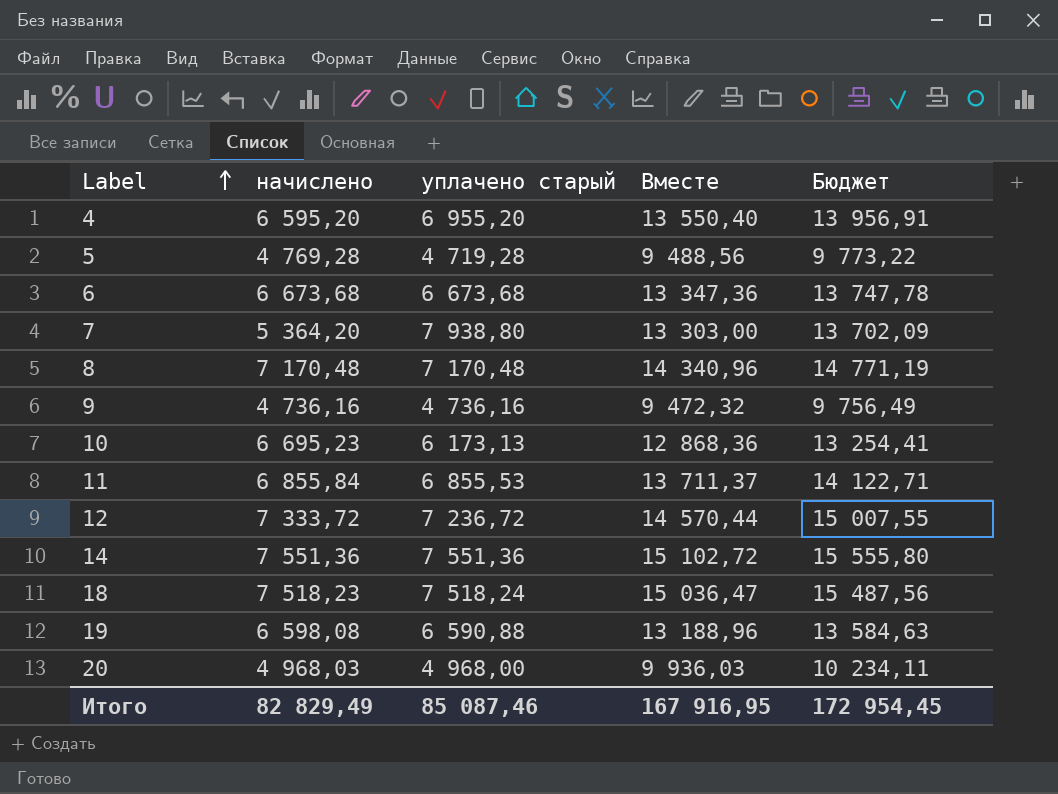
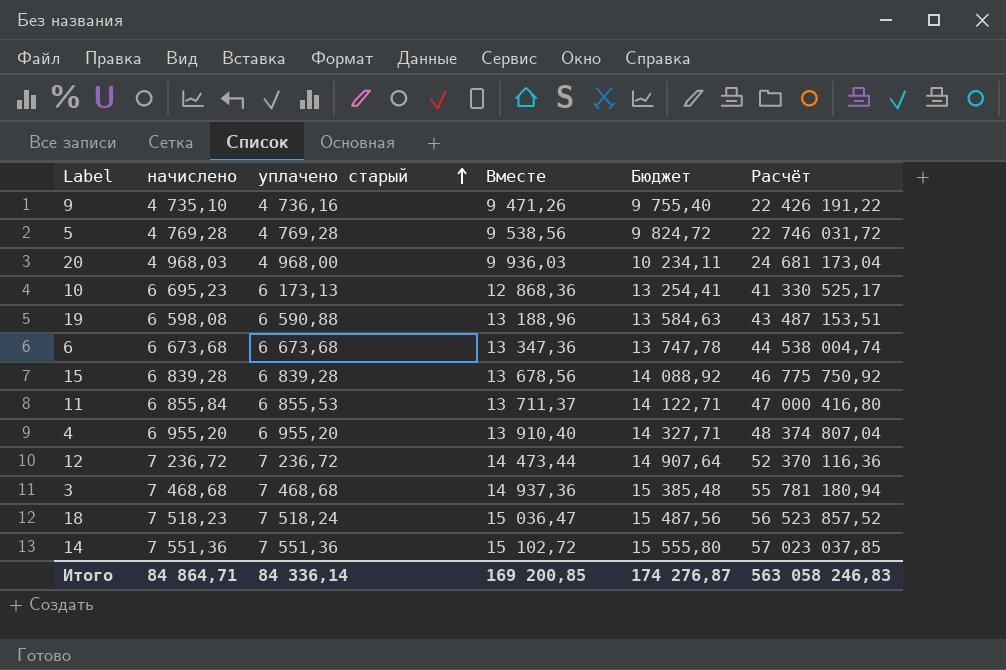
row order: Label ascending -> уплачено старый ascending
column Расчёт | formula: none -> [начислено] * [уплачено старый]
row 7: 5 364,20 | 7 938,80 | 13 303,00 | 13 702,09 -> none
row 8: 7 170,48 | 7 170,48 | 14 340,96 | 14 771,19 -> none
9 | начислено: 4 736,16 -> 4 735,10
9 | Вместе: 9 472,32 -> 9 471,26
9 | Бюджет: 9 756,49 -> 9 755,40
5 | уплачено старый: 4 719,28 -> 4 769,28
5 | Вместе: 9 488,56 -> 9 538,56
5 | Бюджет: 9 773,22 -> 9 824,72
row 15: none -> 6 839,28 | 6 839,28 | 13 678,56 | 14 088,92 | 46 775 750,92
4 | начислено: 6 595,20 -> 6 955,20
4 | Вместе: 13 550,40 -> 13 910,40
4 | Бюджет: 13 956,91 -> 14 327,71
12 | начислено: 7 333,72 -> 7 236,72
12 | Вместе: 14 570,44 -> 14 473,44
12 | Бюджет: 15 007,55 -> 14 907,64
row 3: none -> 7 468,68 | 7 468,68 | 14 937,36 | 15 385,48 | 55 781 180,94
Итого | начислено: 82 829,49 -> 84 864,71
Итого | уплачено старый: 85 087,46 -> 84 336,14
Итого | Вместе: 167 916,95 -> 169 200,85
Итого | Бюджет: 172 954,45 -> 174 276,87

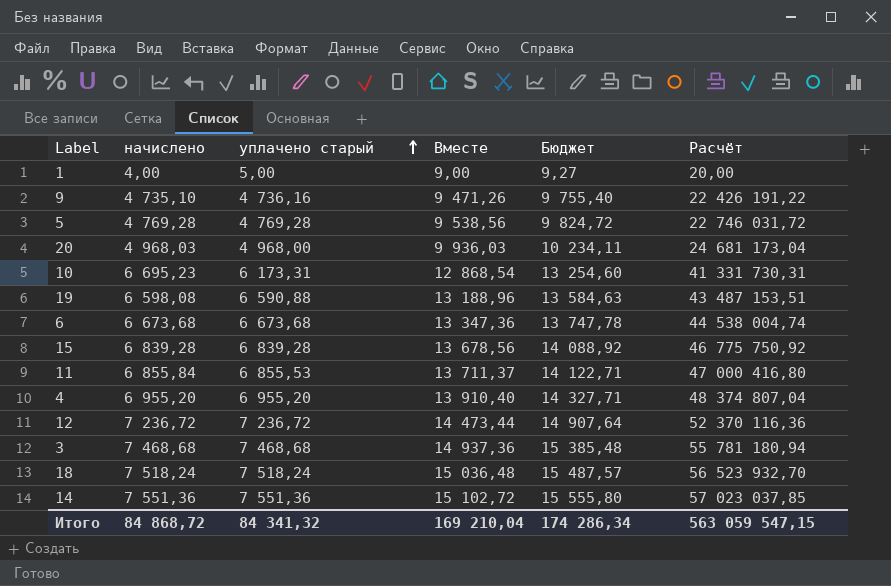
row 1: none -> 4,00 | 5,00 | 9,00 | 9,27 | 20,00
10 | уплачено старый: 6 173,13 -> 6 173,31
10 | Вместе: 12 868,36 -> 12 868,54
10 | Бюджет: 13 254,41 -> 13 254,60
10 | Расчёт: 41 330 525,17 -> 41 331 730,31
18 | начислено: 7 518,23 -> 7 518,24
18 | Вместе: 15 036,47 -> 15 036,48
18 | Бюджет: 15 487,56 -> 15 487,57
18 | Расчёт: 56 523 857,52 -> 56 523 932,70
Итого | начислено: 84 864,71 -> 84 868,72
Итого | уплачено старый: 84 336,14 -> 84 341,32
Итого | Вместе: 169 200,85 -> 169 210,04
Итого | Бюджет: 174 276,87 -> 174 286,34
Итого | Расчёт: 563 058 246,83 -> 563 059 547,15

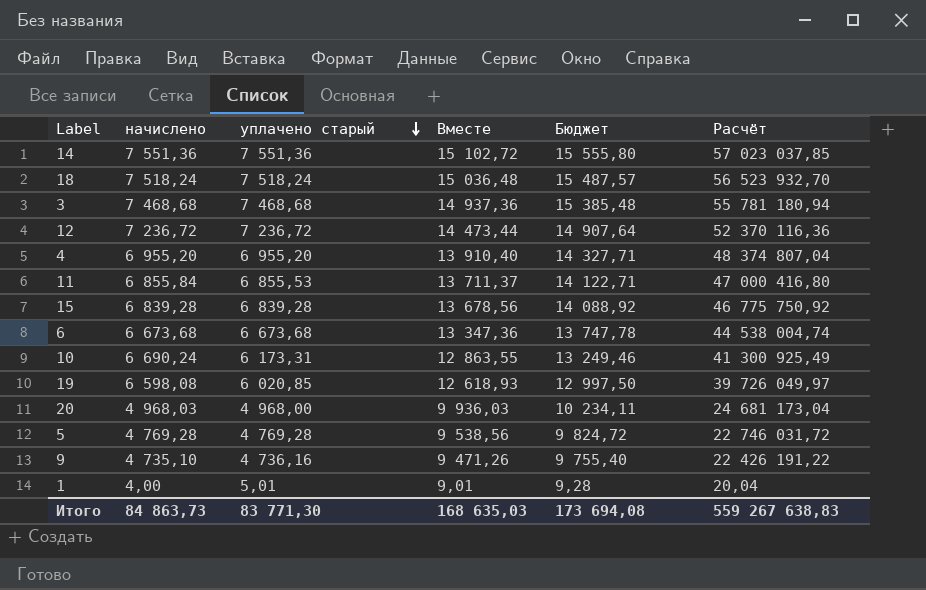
row order: уплачено старый ascending -> уплачено старый descending
10 | начислено: 6 695,23 -> 6 690,24
10 | Вместе: 12 868,54 -> 12 863,55
10 | Бюджет: 13 254,60 -> 13 249,46
10 | Расчёт: 41 331 730,31 -> 41 300 925,49
19 | уплачено старый: 6 590,88 -> 6 020,85
19 | Вместе: 13 188,96 -> 12 618,93
19 | Бюджет: 13 584,63 -> 12 997,50
19 | Расчёт: 43 487 153,51 -> 39 726 049,97
1 | уплачено старый: 5,00 -> 5,01
1 | Вместе: 9,00 -> 9,01
1 | Бюджет: 9,27 -> 9,28
1 | Расчёт: 20,00 -> 20,04
Итого | начислено: 84 868,72 -> 84 863,73
Итого | уплачено старый: 84 341,32 -> 83 771,30
Итого | Вместе: 169 210,04 -> 168 635,03
Итого | Бюджет: 174 286,34 -> 173 694,08
Итого | Расчёт: 563 059 547,15 -> 559 267 638,83

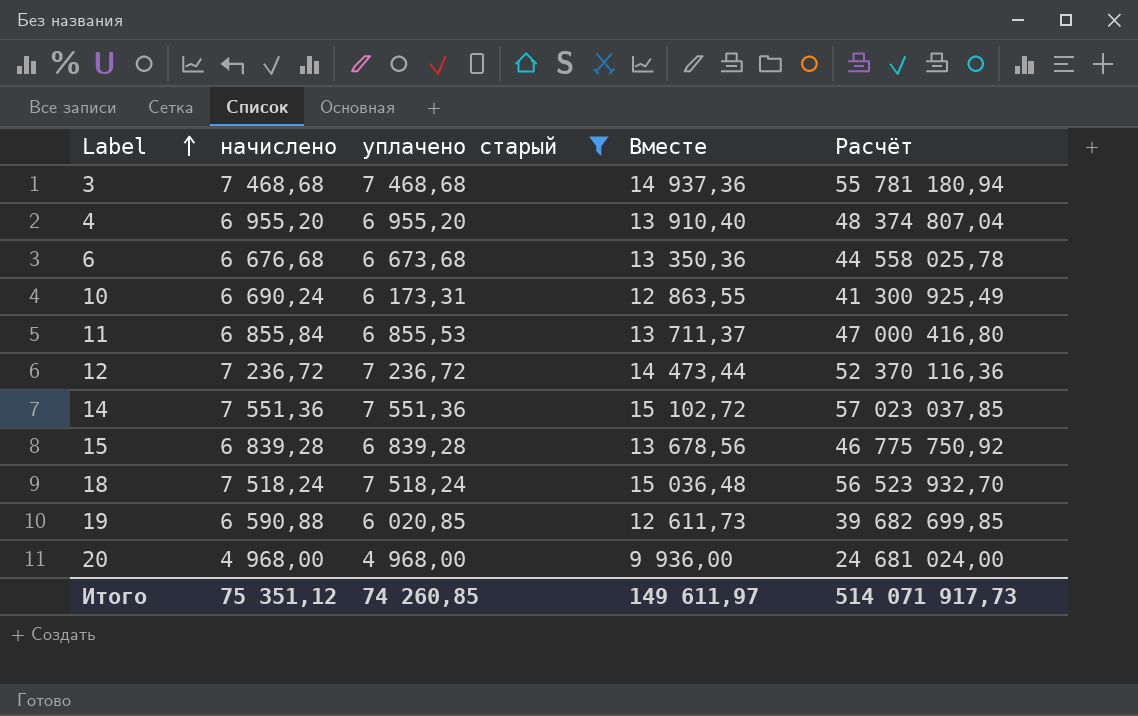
filter: none -> уплачено старый >= 4 968,00
row order: уплачено старый descending -> Label ascending
column Бюджет | formula: [Вместе] * 1,03 -> none
6 | начислено: 6 673,68 -> 6 676,68
6 | Вместе: 13 347,36 -> 13 350,36
6 | Расчёт: 44 538 004,74 -> 44 558 025,78
19 | начислено: 6 598,08 -> 6 590,88
19 | Вместе: 12 618,93 -> 12 611,73
19 | Расчёт: 39 726 049,97 -> 39 682 699,85
20 | начислено: 4 968,03 -> 4 968,00
20 | Вместе: 9 936,03 -> 9 936,00
20 | Расчёт: 24 681 173,04 -> 24 681 024,00
Итого | начислено: 84 863,73 -> 75 351,12
Итого | уплачено старый: 83 771,30 -> 74 260,85
Итого | Вместе: 168 635,03 -> 149 611,97
Итого | Расчёт: 559 267 638,83 -> 514 071 917,73

